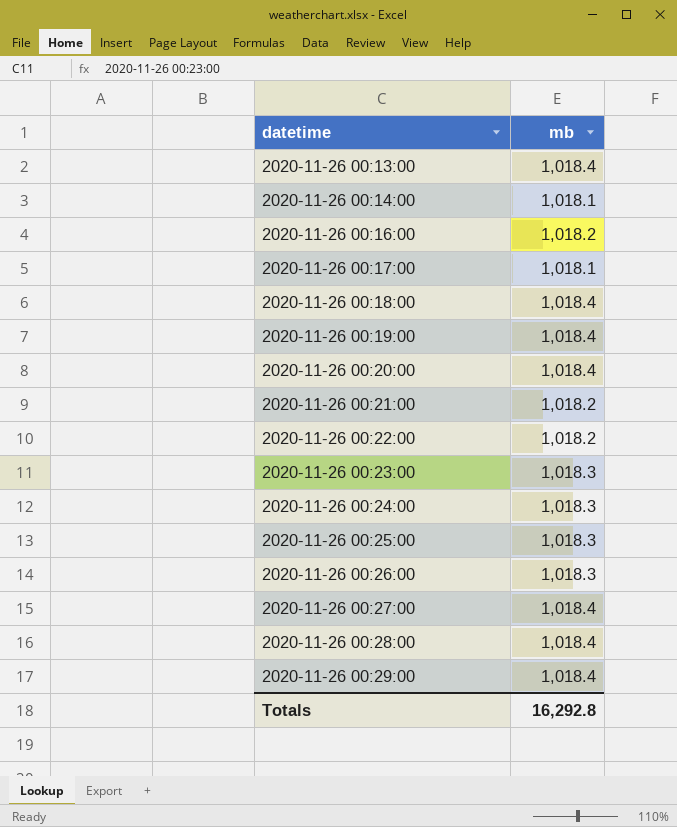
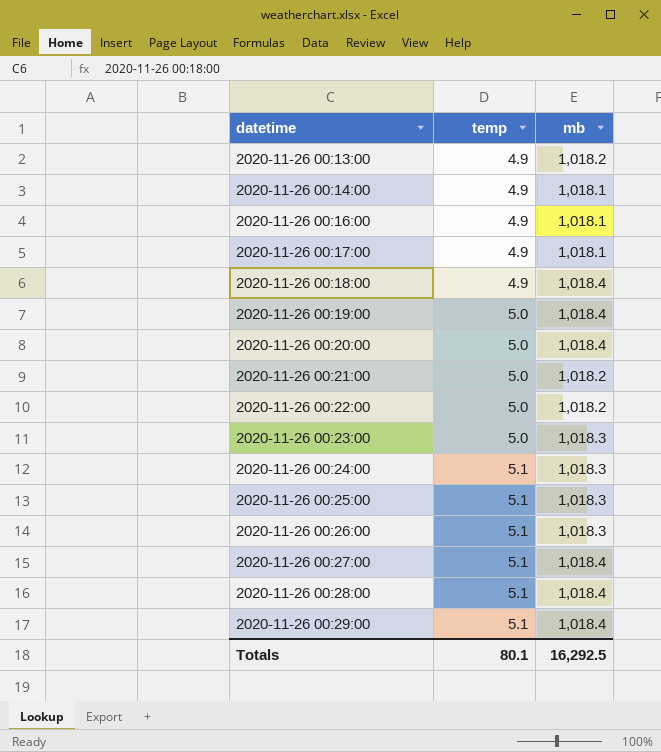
column temp | position: none -> 2
2020-11-26 00:13:00 | mb: 1,018.4 -> 1,018.2
2020-11-26 00:16:00 | mb: 1,018.2 -> 1,018.1
Totals | mb: 16,292.8 -> 16,292.5

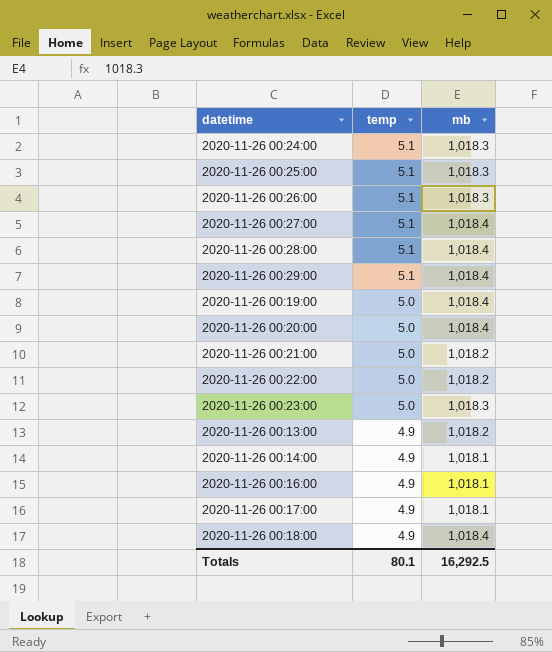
row order: datetime ascending -> temp descending

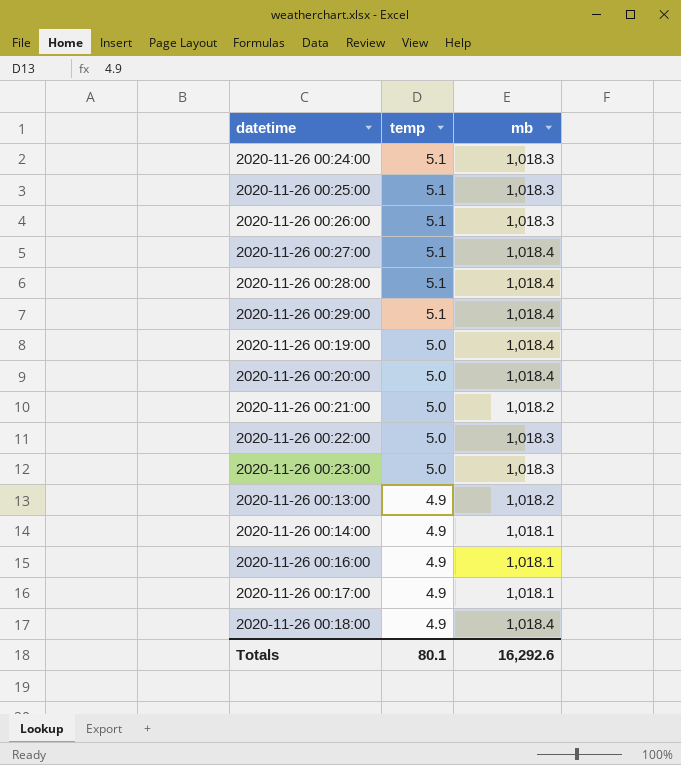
2020-11-26 00:22:00 | mb: 1,018.2 -> 1,018.3
Totals | mb: 16,292.5 -> 16,292.6

